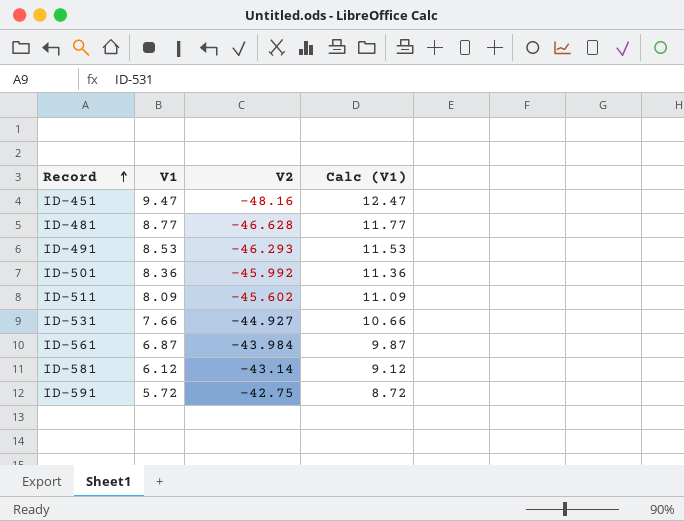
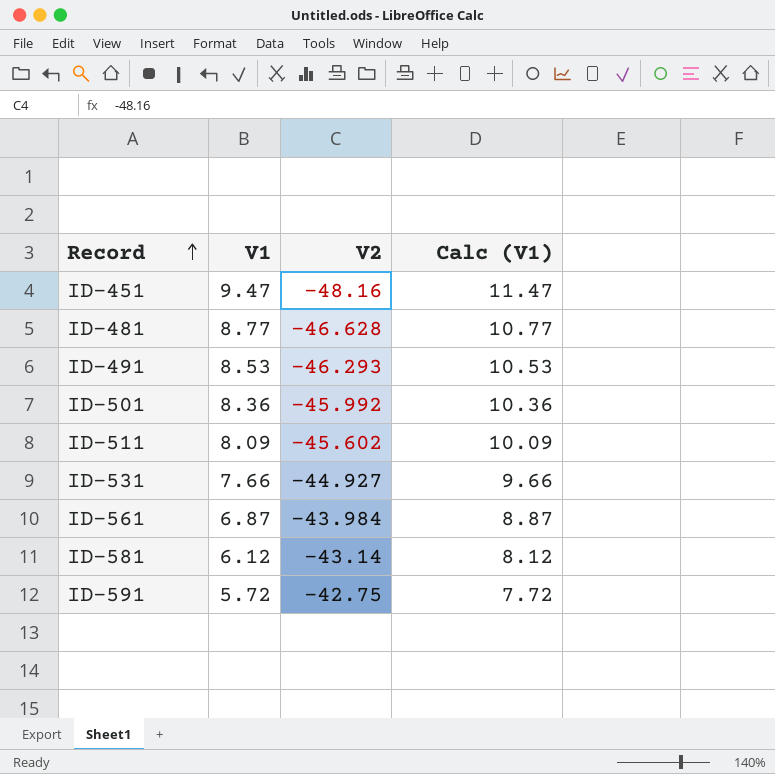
column Calc (V1) | formula: [V1] + 3 -> [V1] + 2

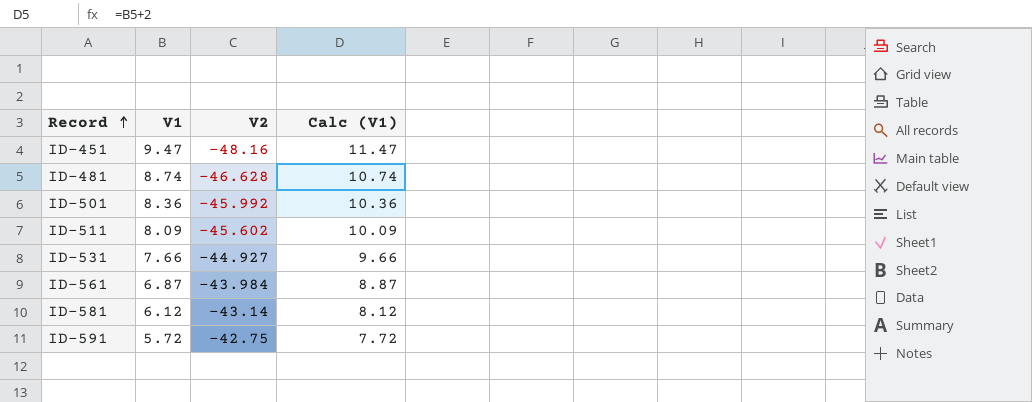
row ID-491: 8.53 | -46.293 | 10.53 -> none
ID-481 | V1: 8.77 -> 8.74
ID-481 | Calc (V1): 10.77 -> 10.74

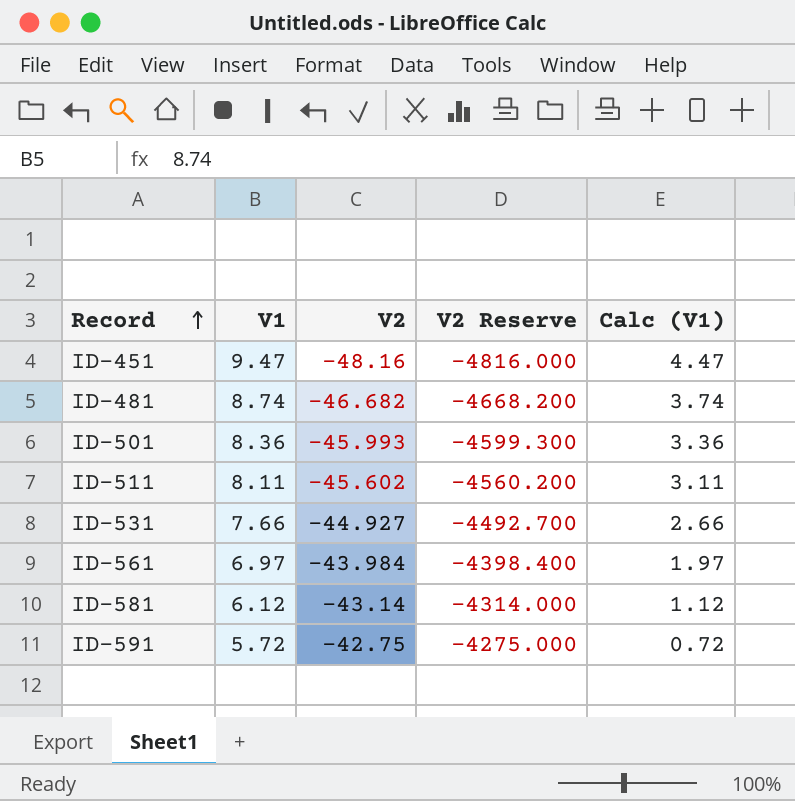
column V2 Reserve | formula: none -> [V2] * 100
column Calc (V1) | formula: [V1] + 2 -> [V1] - 5
ID-481 | V2: -46.628 -> -46.682
ID-501 | V2: -45.992 -> -45.993
ID-511 | V1: 8.09 -> 8.11
ID-561 | V1: 6.87 -> 6.97

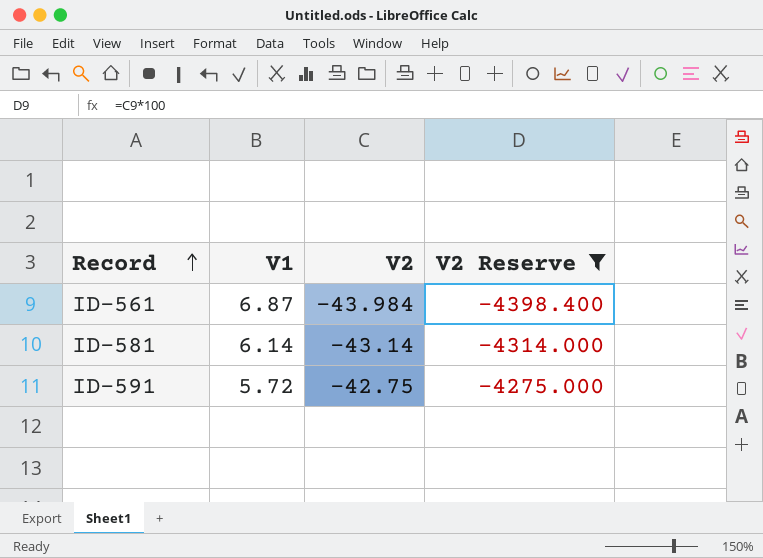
filter: none -> V2 Reserve >= -4398.400
column Calc (V1) | formula: [V1] - 5 -> none
ID-561 | V1: 6.97 -> 6.87
ID-581 | V1: 6.12 -> 6.14

